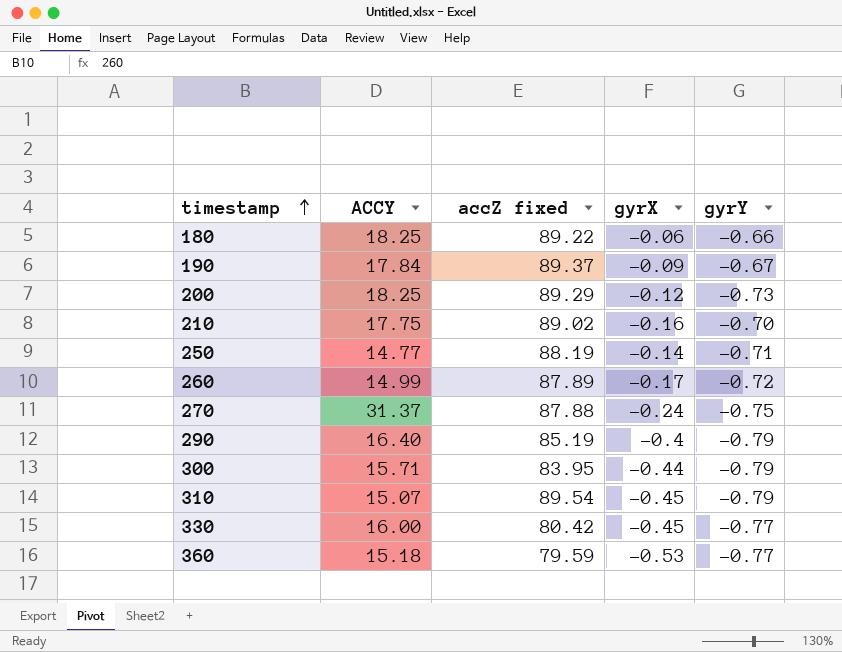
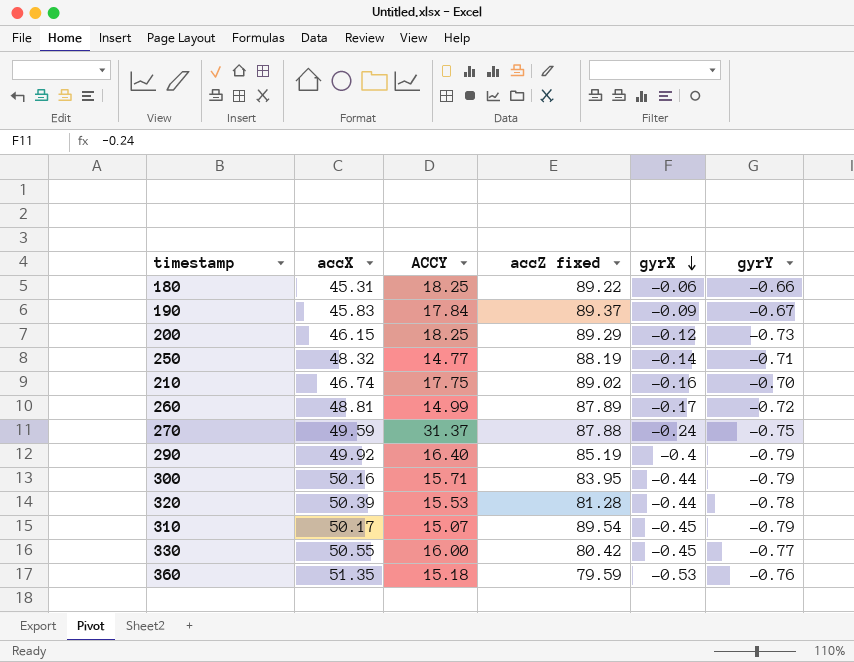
row order: timestamp ascending -> gyrX descending
column accX | position: none -> 2
row 320: none -> 50.39 | 15.53 | 81.28 | -0.44 | -0.78
360 | gyrY: -0.77 -> -0.76

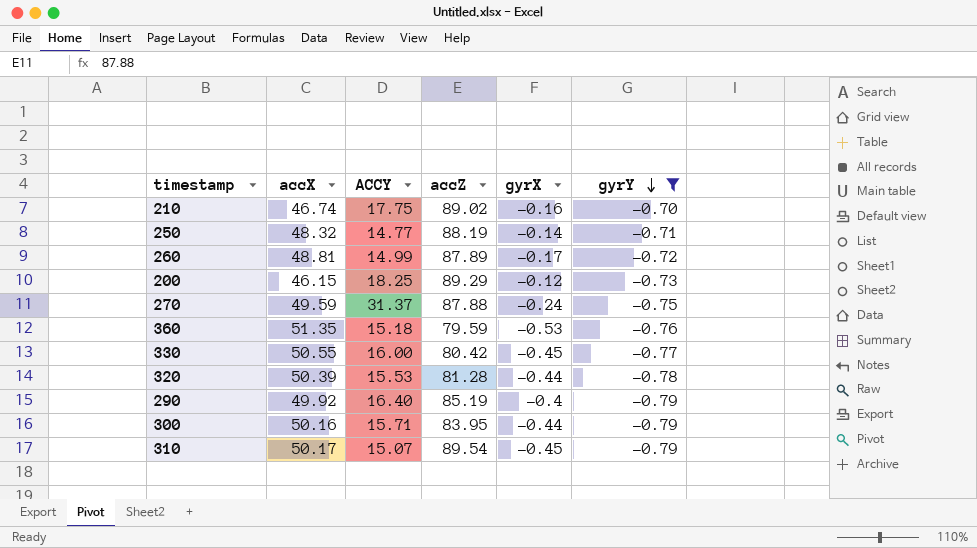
filter: none -> gyrY <= -0.70
row order: gyrX descending -> gyrY descending
column name: accZ fixed -> accZ

